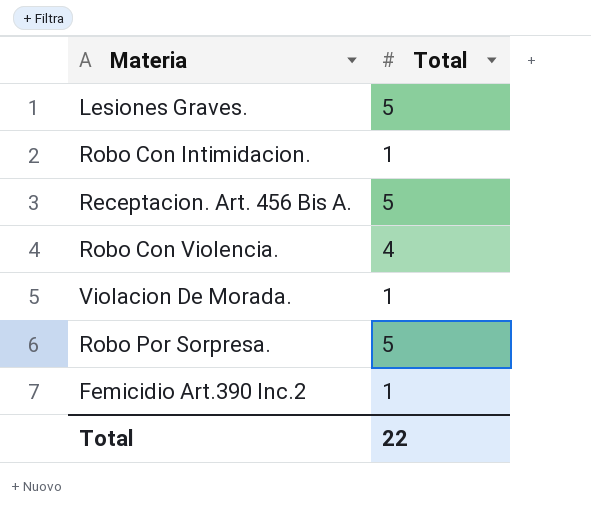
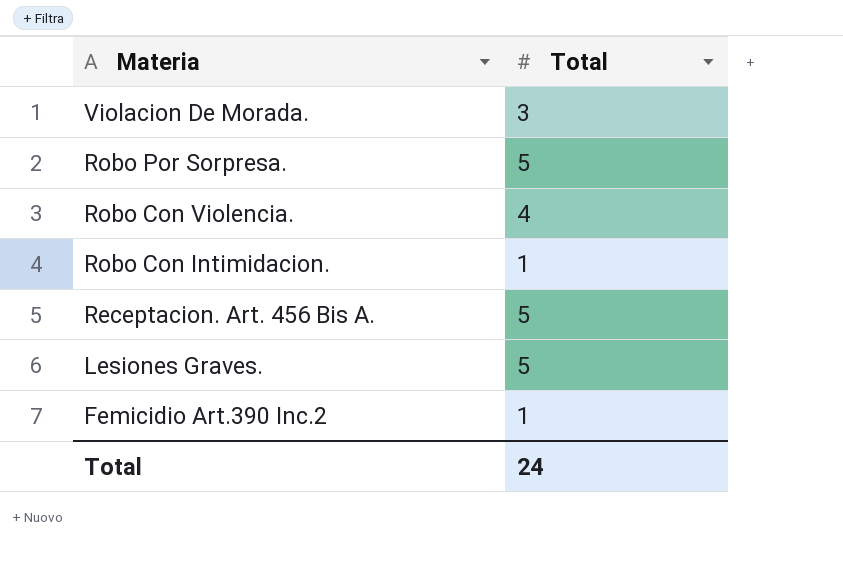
row order: none -> Materia descending
Violacion De Morada. | Total: 1 -> 3
Total | Total: 22 -> 24

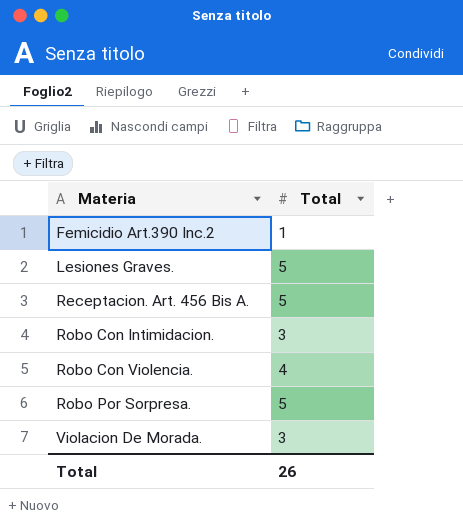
row order: Materia descending -> Materia ascending
Robo Con Intimidacion. | Total: 1 -> 3
Total | Total: 24 -> 26

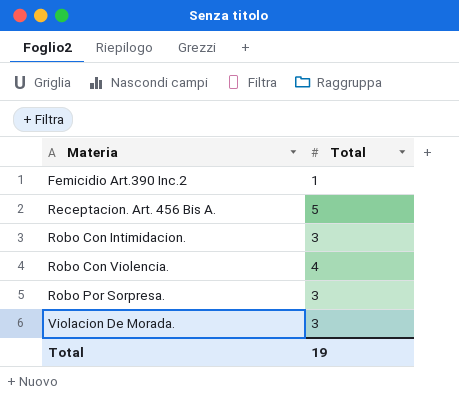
row Lesiones Graves.: 5 -> none
Robo Por Sorpresa. | Total: 5 -> 3
Total | Total: 26 -> 19

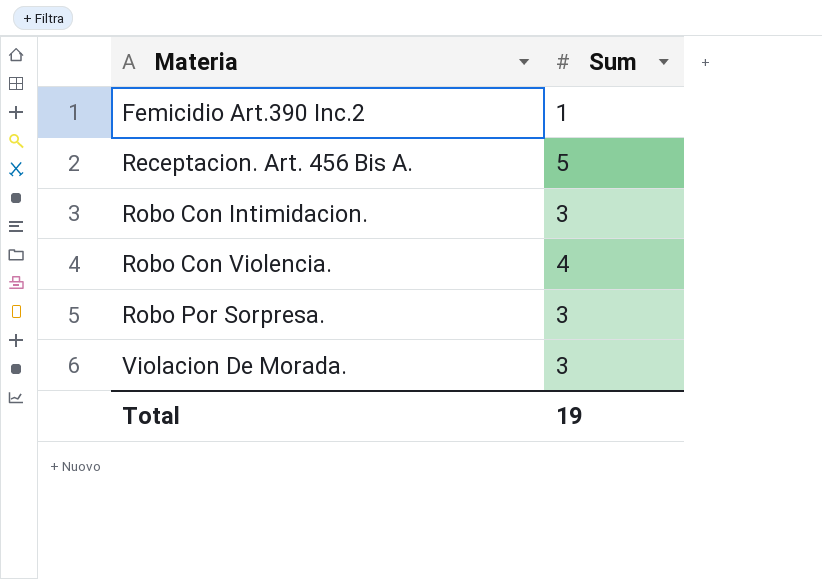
column name: Total -> Sum

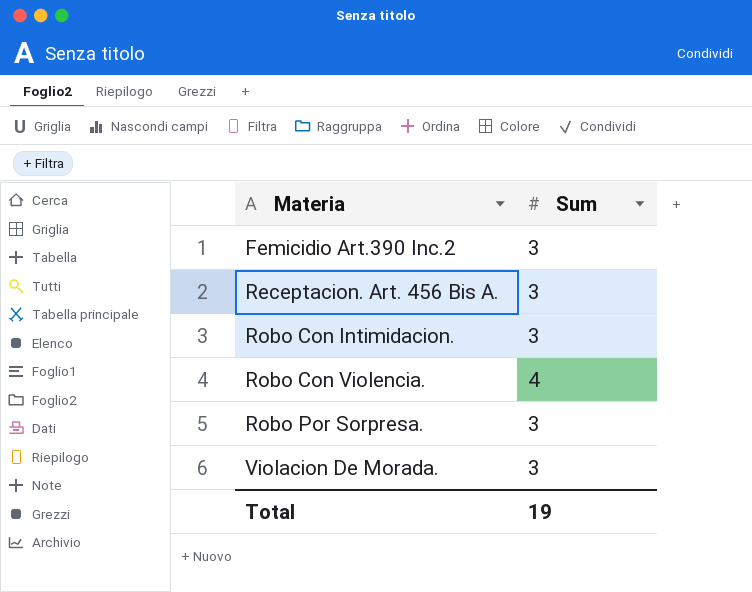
Femicidio Art.390 Inc.2 | Sum: 1 -> 3
Receptacion. Art. 456 Bis A. | Sum: 5 -> 3

